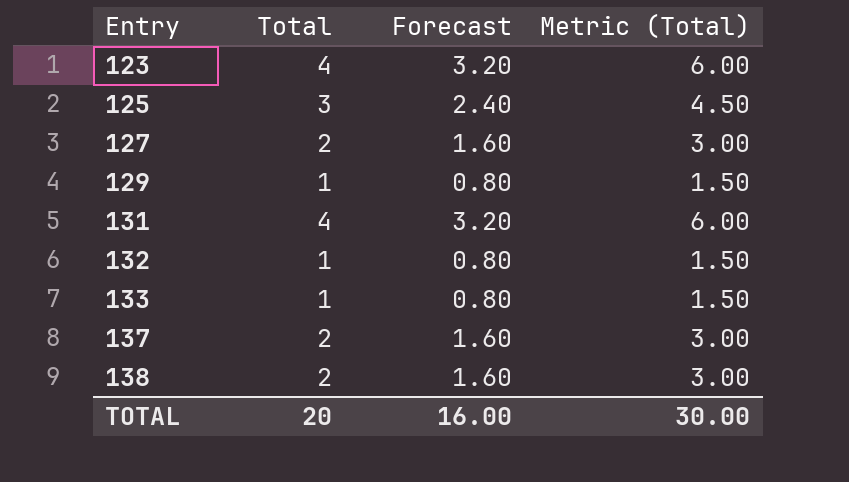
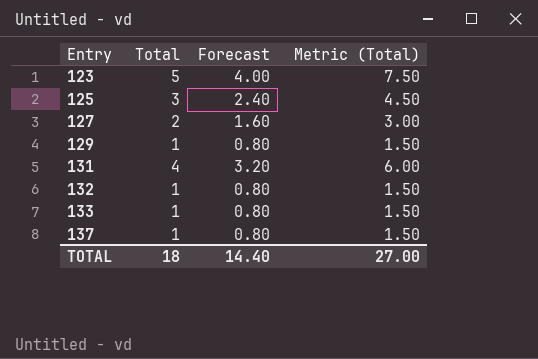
row 138: 2 | 1.60 | 3.00 -> none
123 | Total: 4 -> 5
123 | Forecast: 3.20 -> 4.00
123 | Metric (Total): 6.00 -> 7.50
137 | Total: 2 -> 1
137 | Forecast: 1.60 -> 0.80
137 | Metric (Total): 3.00 -> 1.50
TOTAL | Total: 20 -> 18
TOTAL | Forecast: 16.00 -> 14.40
TOTAL | Metric (Total): 30.00 -> 27.00

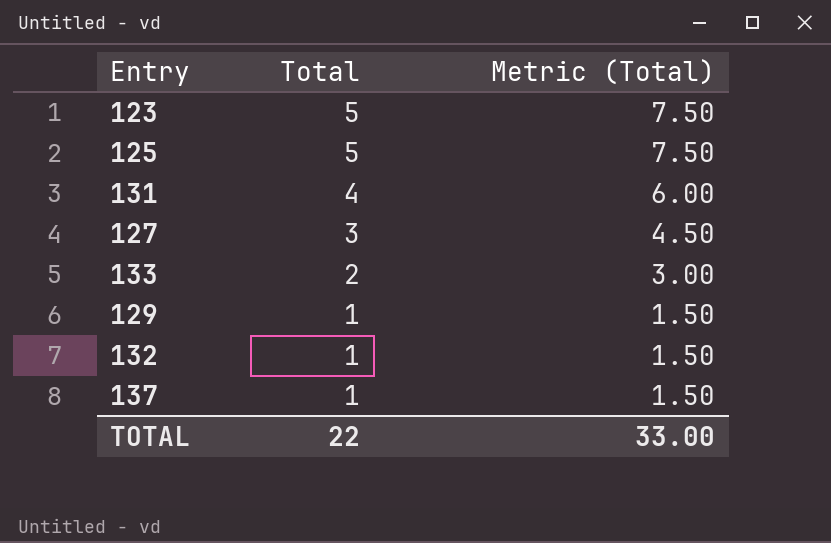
row order: Entry ascending -> Total descending
column Forecast | formula: [Total] * 0.8 -> none
125 | Total: 3 -> 5
125 | Metric (Total): 4.50 -> 7.50
127 | Total: 2 -> 3
127 | Metric (Total): 3.00 -> 4.50
133 | Total: 1 -> 2
133 | Metric (Total): 1.50 -> 3.00
TOTAL | Total: 18 -> 22
TOTAL | Metric (Total): 27.00 -> 33.00

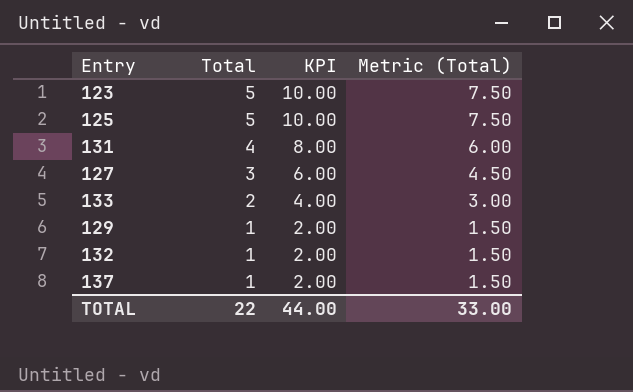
column KPI | formula: none -> [Total] * 2

